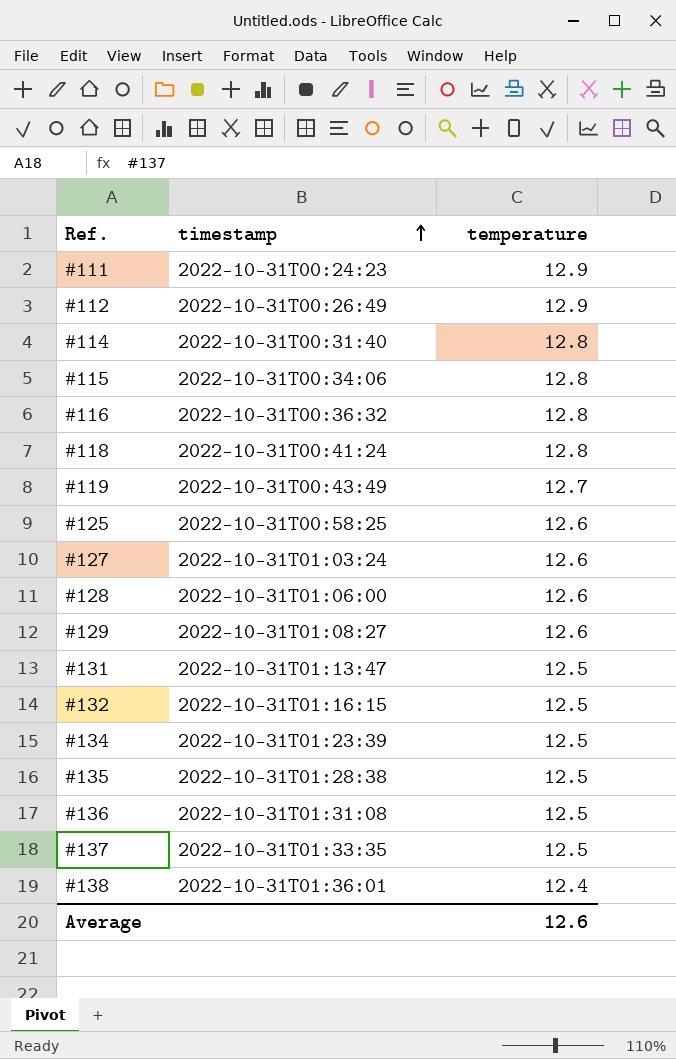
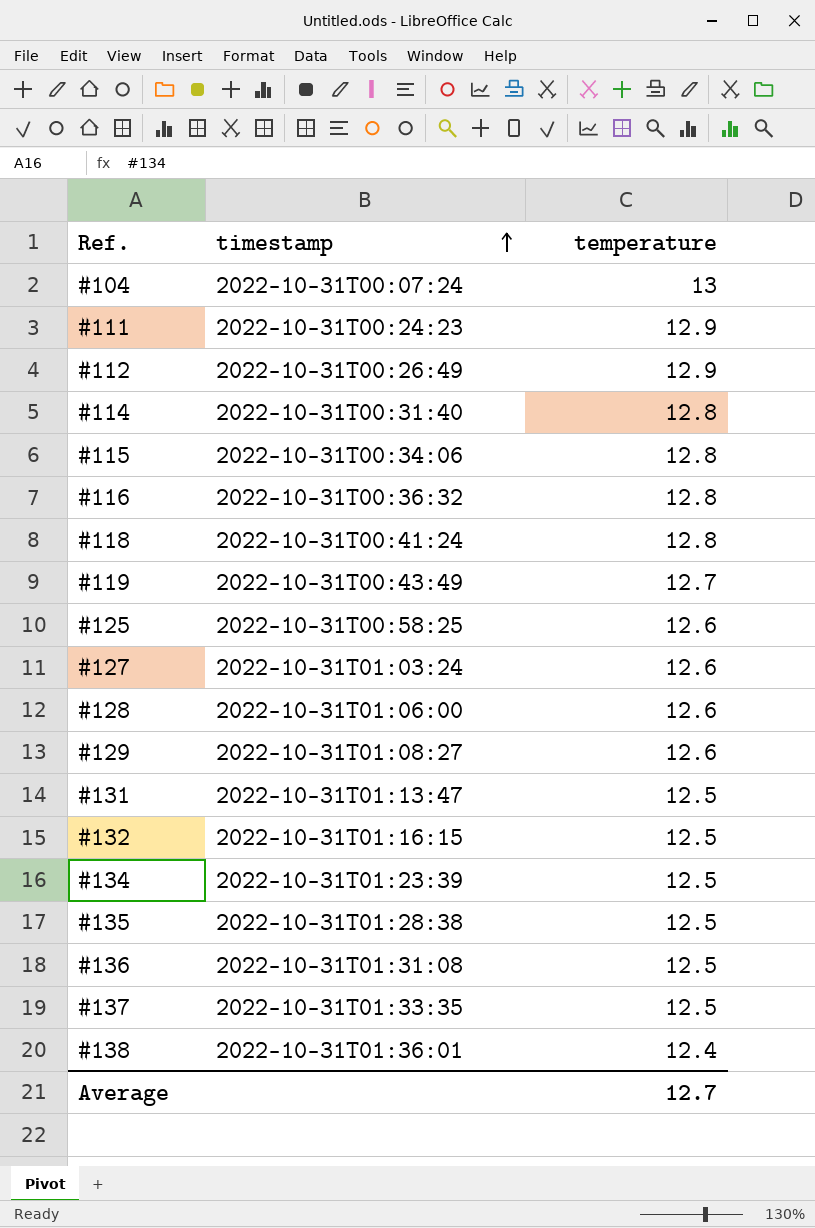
row #104: none -> 2022-10-31T00:07:24 | 13
Average | temperature: 12.6 -> 12.7

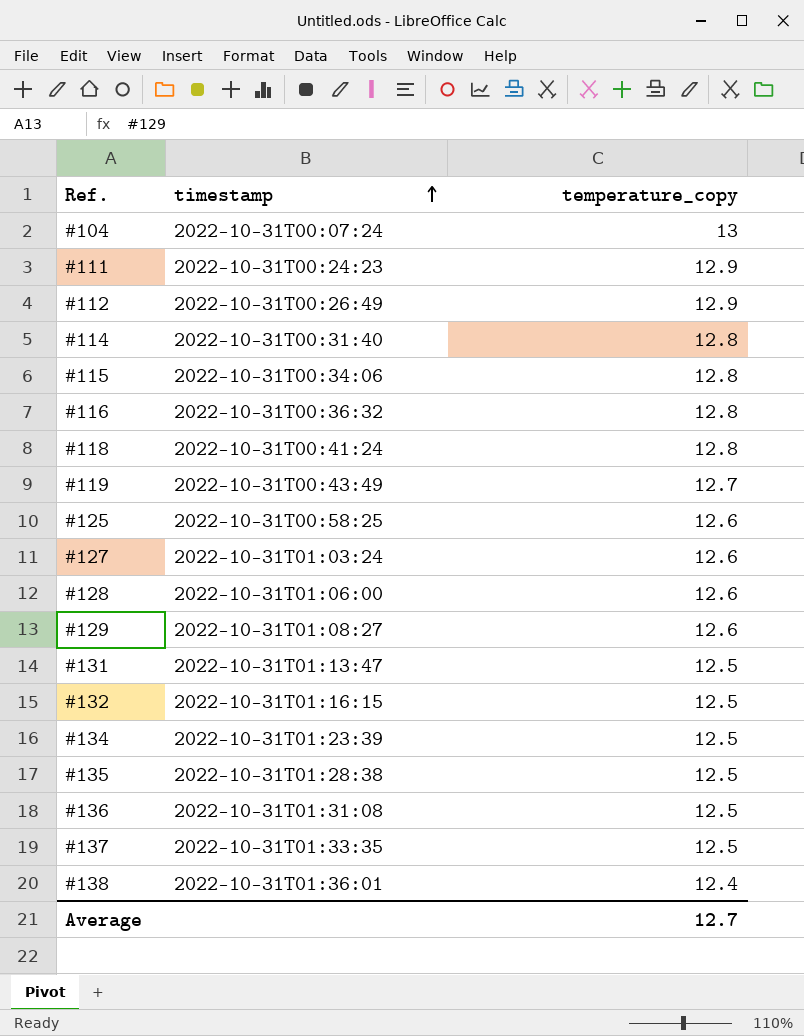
column name: temperature -> temperature_copy

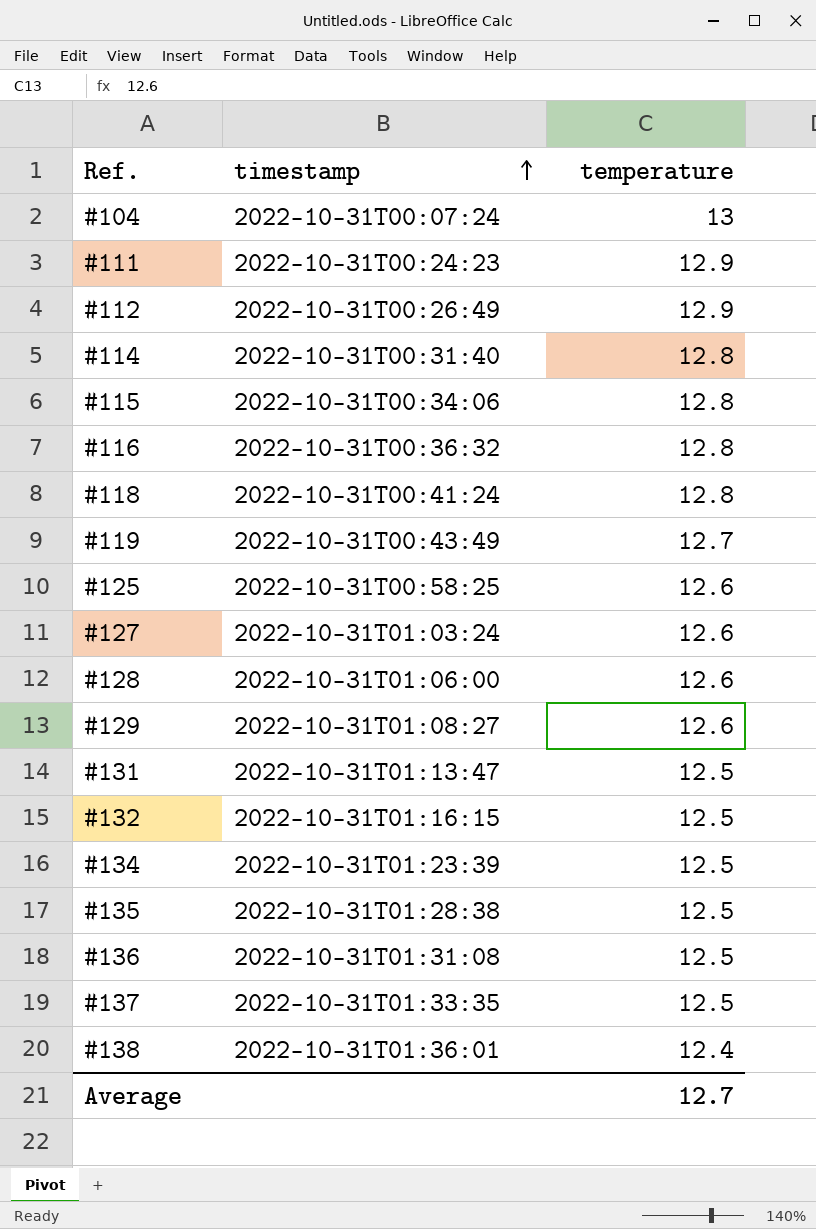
column name: temperature_copy -> temperature

